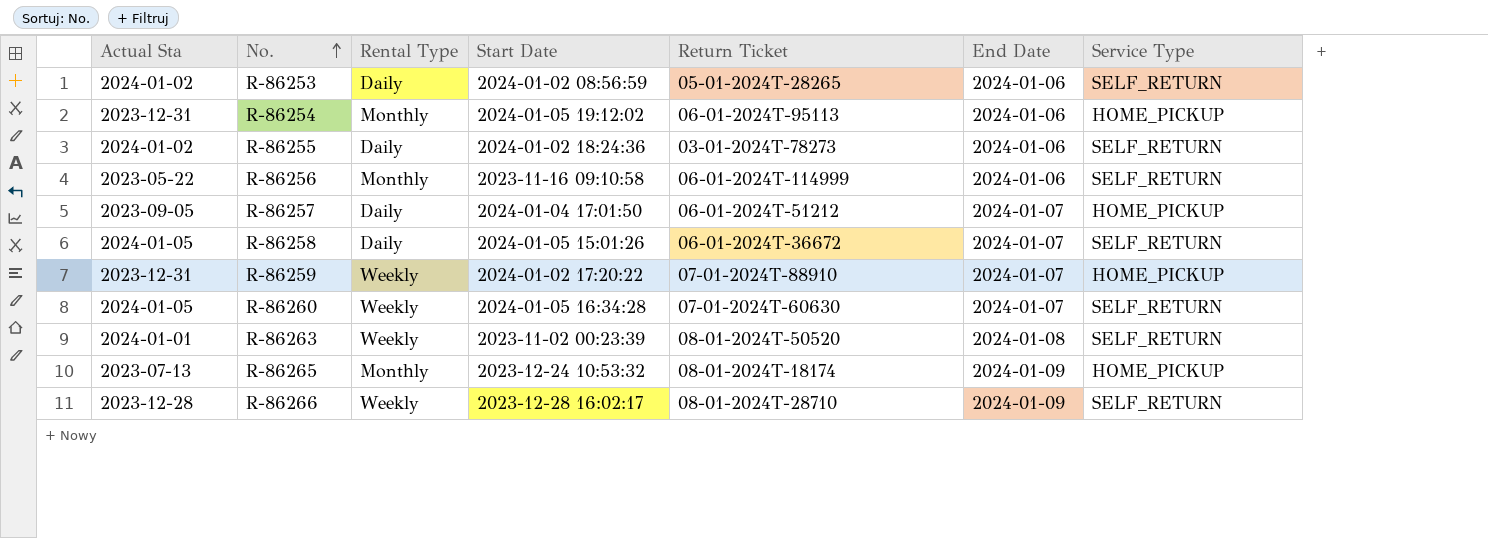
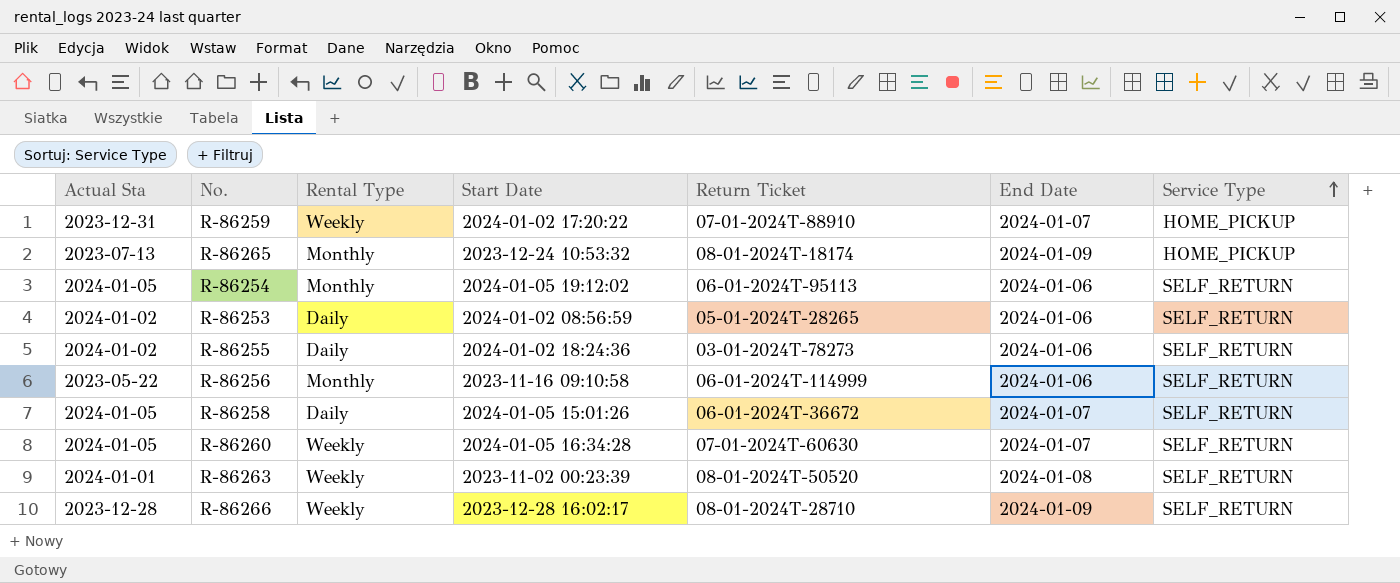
row order: No. ascending -> Service Type ascending
row R-86257: 2023-09-05 | Daily | 2024-01-04 17:01:50 | 06-01-2024T-51212 | 2024-01-07 | HOME_PICKUP -> none
R-86254 | Actual Sta: 2023-12-31 -> 2024-01-05
R-86254 | Service Type: HOME_PICKUP -> SELF_RETURN

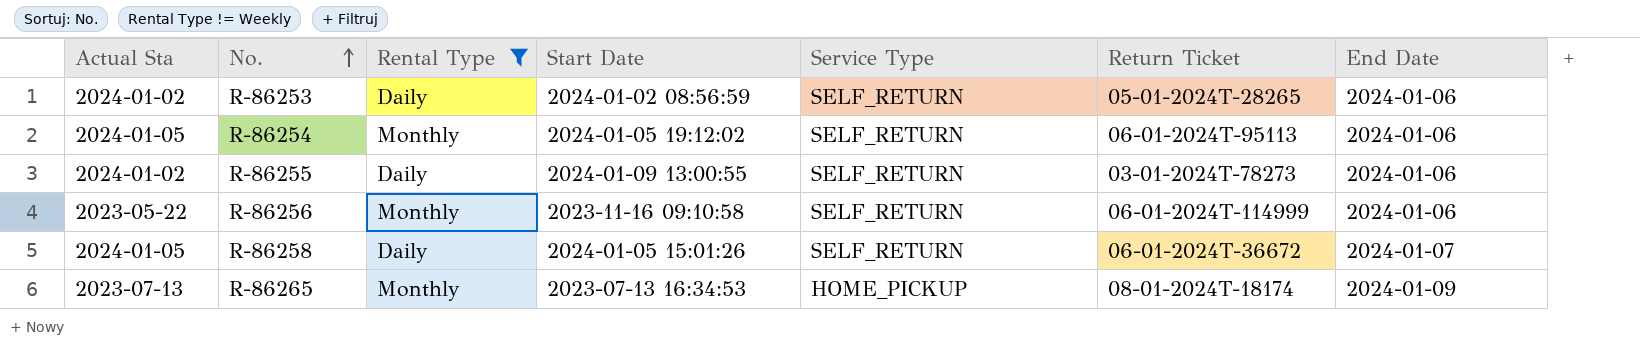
filter: none -> Rental Type != Weekly
row order: Service Type ascending -> No. ascending
column Service Type | position: 7 -> 5
R-86255 | Start Date: 2024-01-02 18:24:36 -> 2024-01-09 13:00:55
R-86265 | Start Date: 2023-12-24 10:53:32 -> 2023-07-13 16:34:53

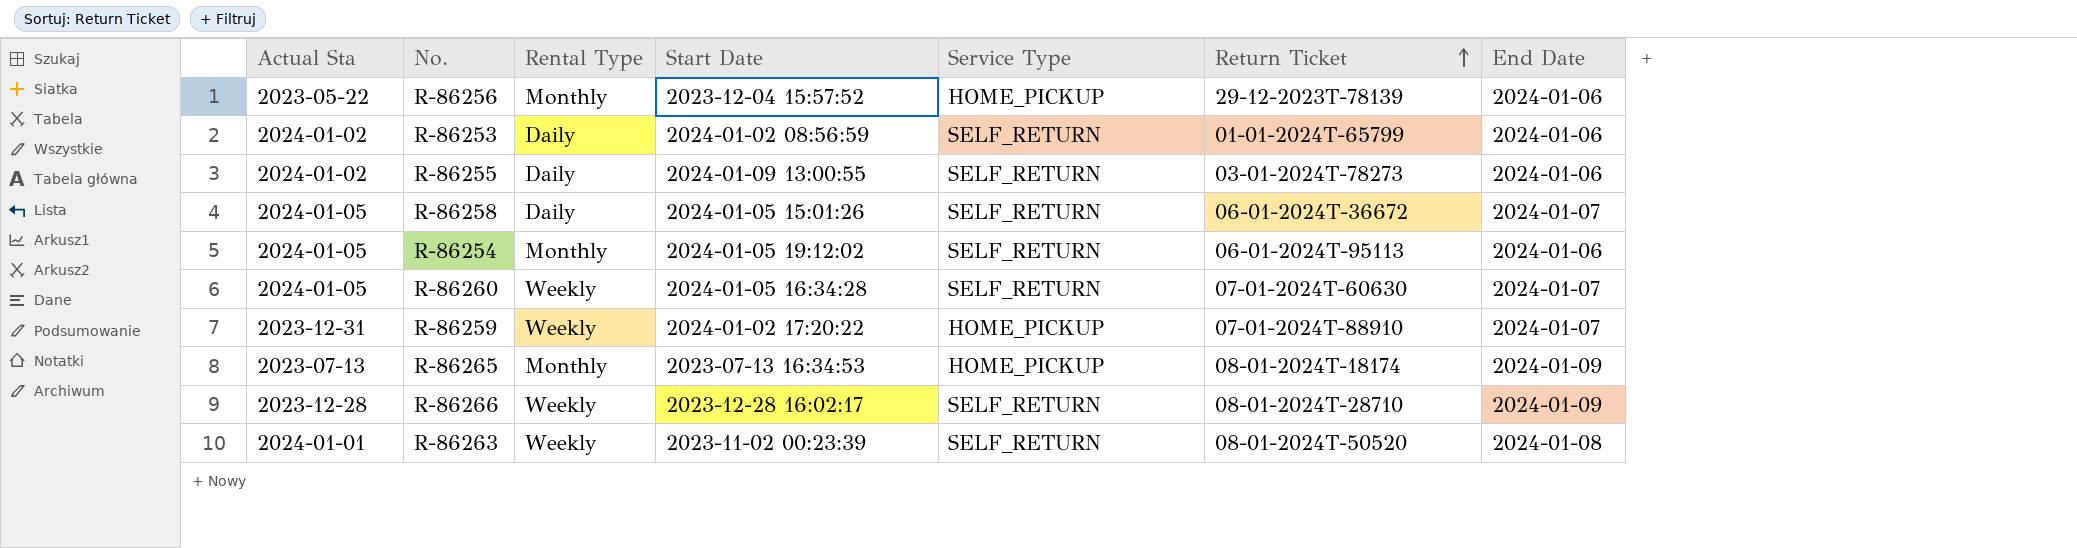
filter: Rental Type != Weekly -> none
row order: No. ascending -> Return Ticket ascending
R-86256 | Start Date: 2023-11-16 09:10:58 -> 2023-12-04 15:57:52
R-86256 | Service Type: SELF_RETURN -> HOME_PICKUP
R-86256 | Return Ticket: 06-01-2024T-114999 -> 29-12-2023T-78139
R-86253 | Return Ticket: 05-01-2024T-28265 -> 01-01-2024T-65799

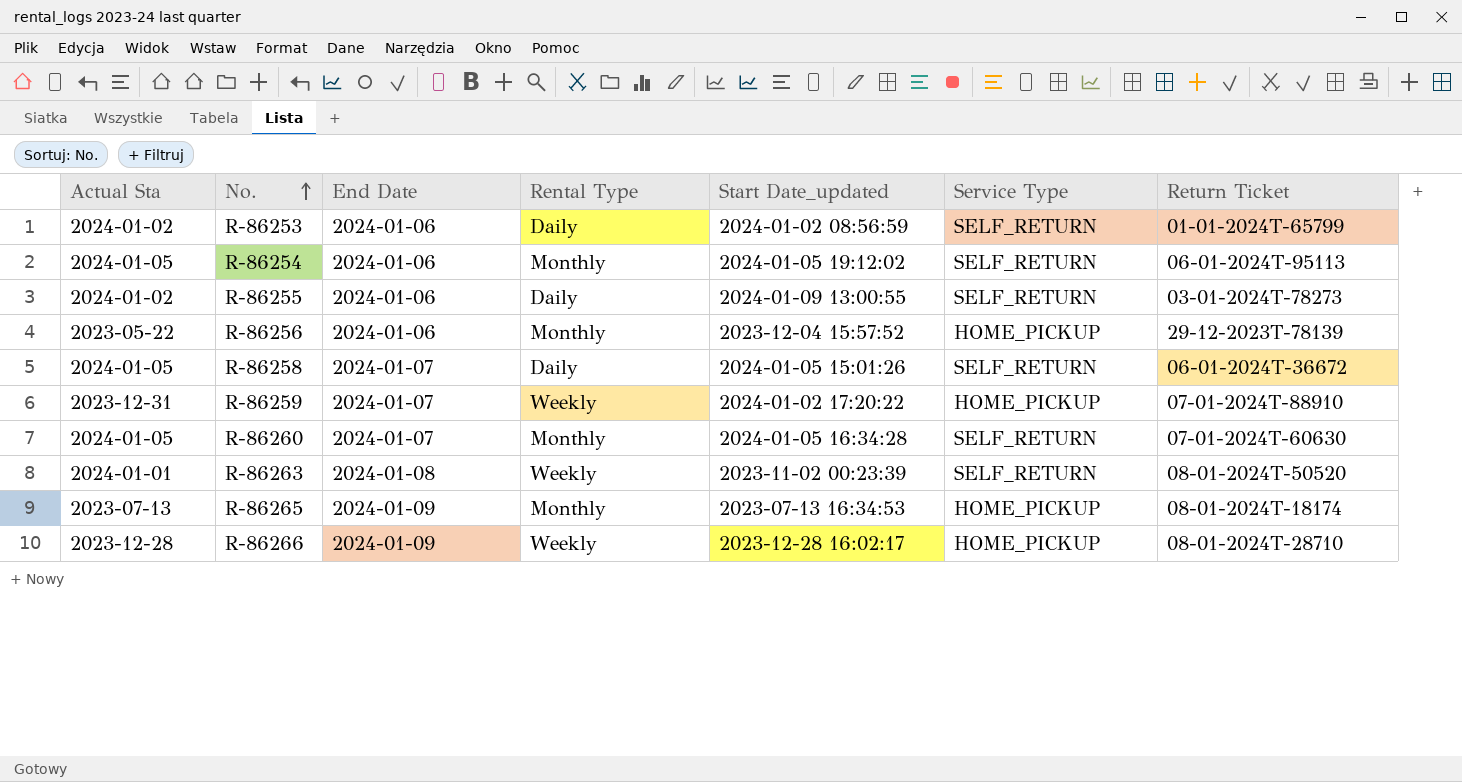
row order: Return Ticket ascending -> No. ascending
column End Date | position: 7 -> 3
column name: Start Date -> Start Date_updated
R-86260 | Rental Type: Weekly -> Monthly
R-86266 | Service Type: SELF_RETURN -> HOME_PICKUP

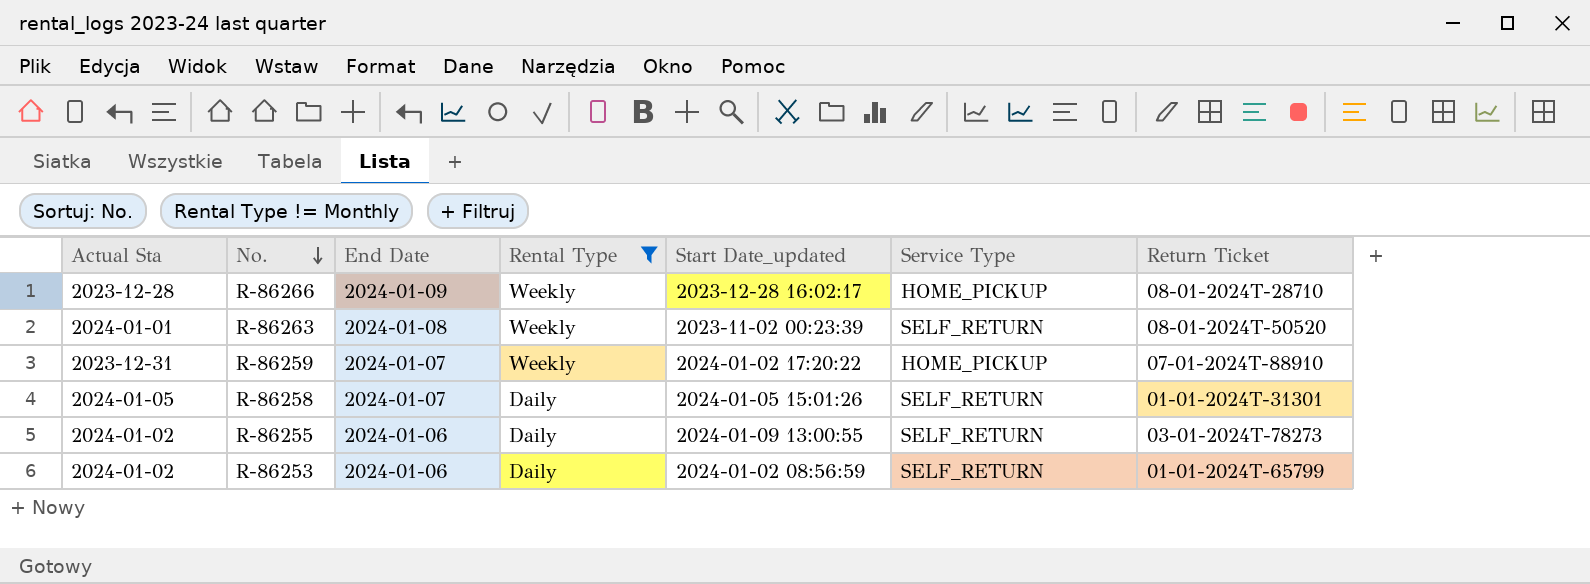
filter: none -> Rental Type != Monthly
row order: No. ascending -> No. descending
R-86258 | Return Ticket: 06-01-2024T-36672 -> 01-01-2024T-31301

